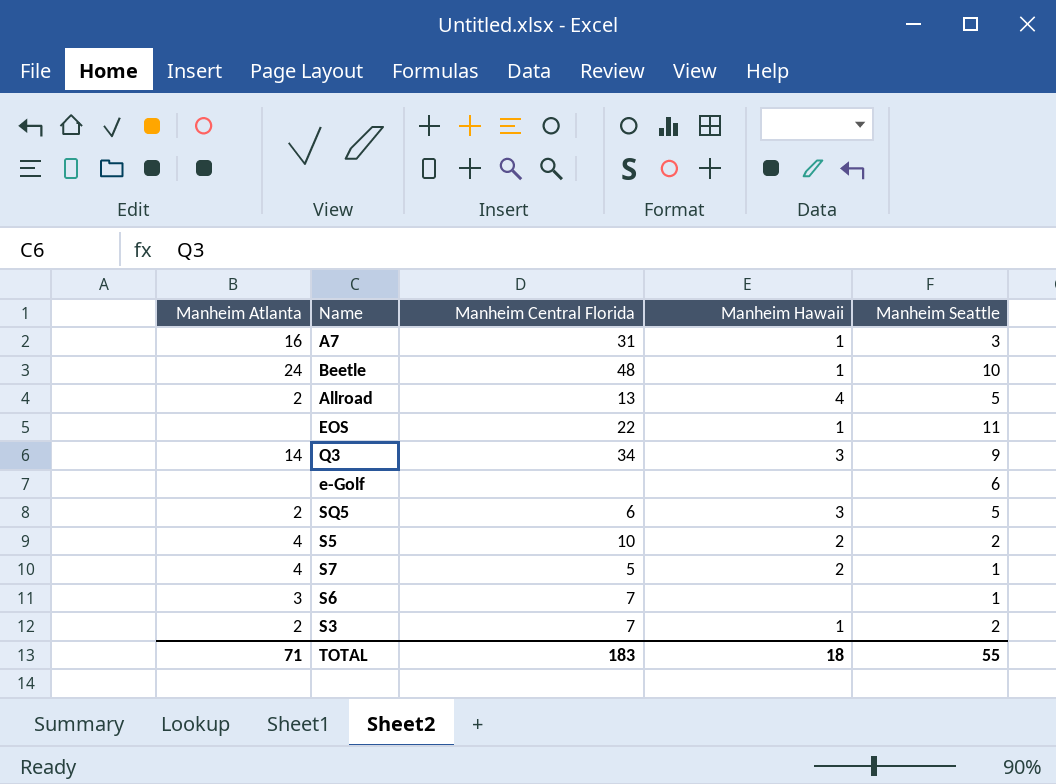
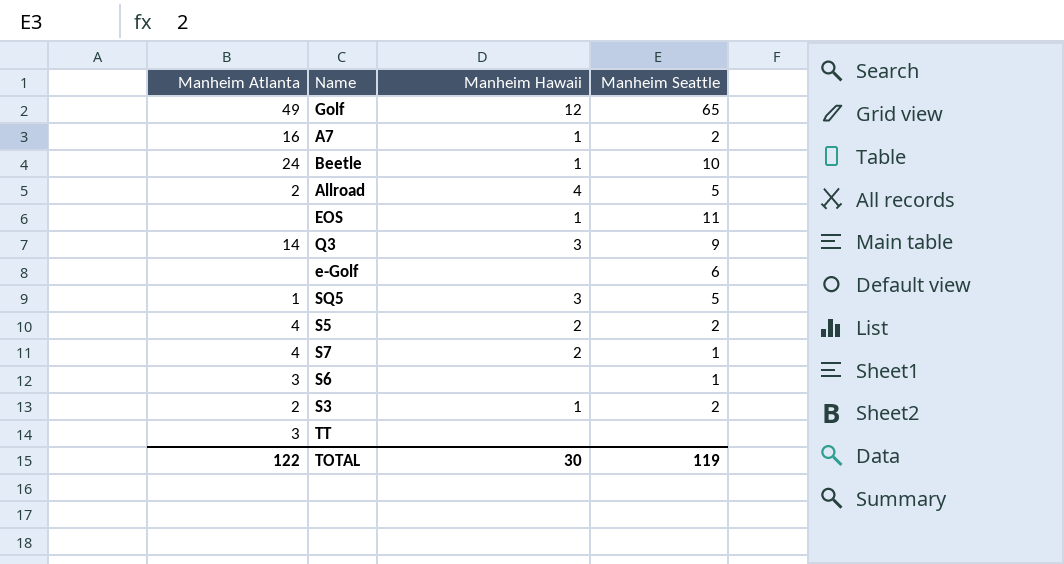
column Manheim Central Florida | position: 3 -> none
row Golf: none -> 49 | 12 | 65
A7 | Manheim Seattle: 3 -> 2
SQ5 | Manheim Atlanta: 2 -> 1
row TT: none -> 3 | none | none
TOTAL | Manheim Atlanta: 71 -> 122
TOTAL | Manheim Hawaii: 18 -> 30
TOTAL | Manheim Seattle: 55 -> 119

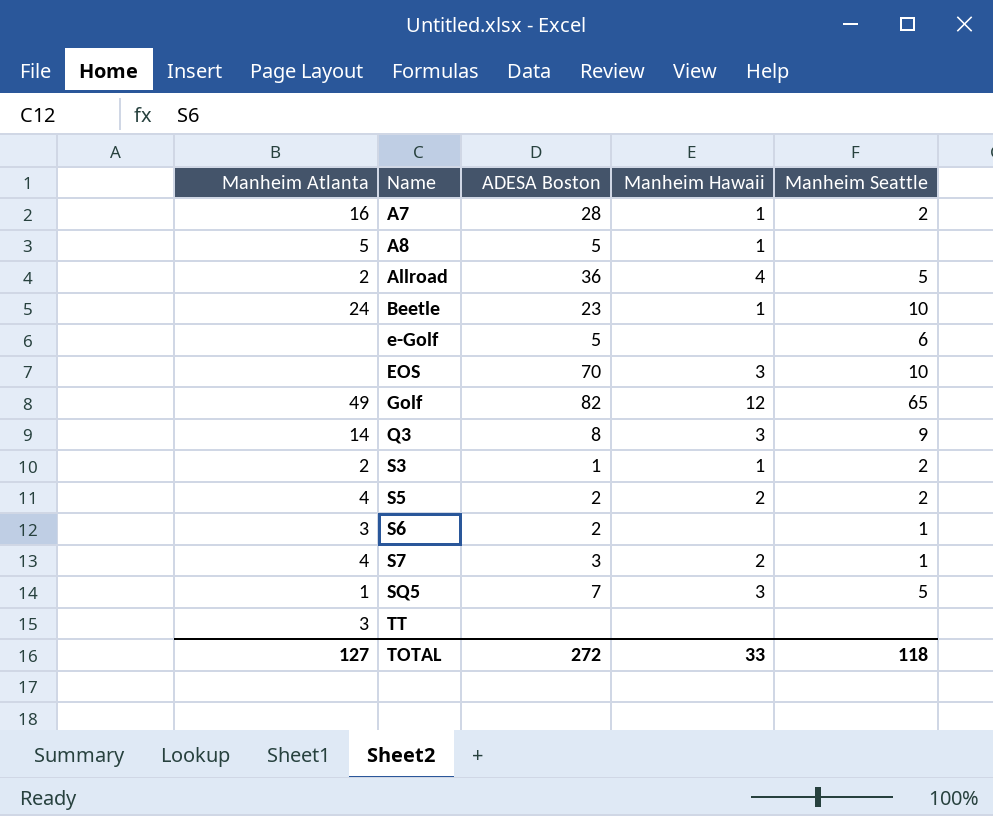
row order: none -> Name ascending
column ADESA Boston | position: none -> 3
row A8: none -> 5 | 5 | 1 | none
EOS | Manheim Hawaii: 1 -> 3
EOS | Manheim Seattle: 11 -> 10
TOTAL | Manheim Atlanta: 122 -> 127
TOTAL | Manheim Hawaii: 30 -> 33
TOTAL | Manheim Seattle: 119 -> 118

